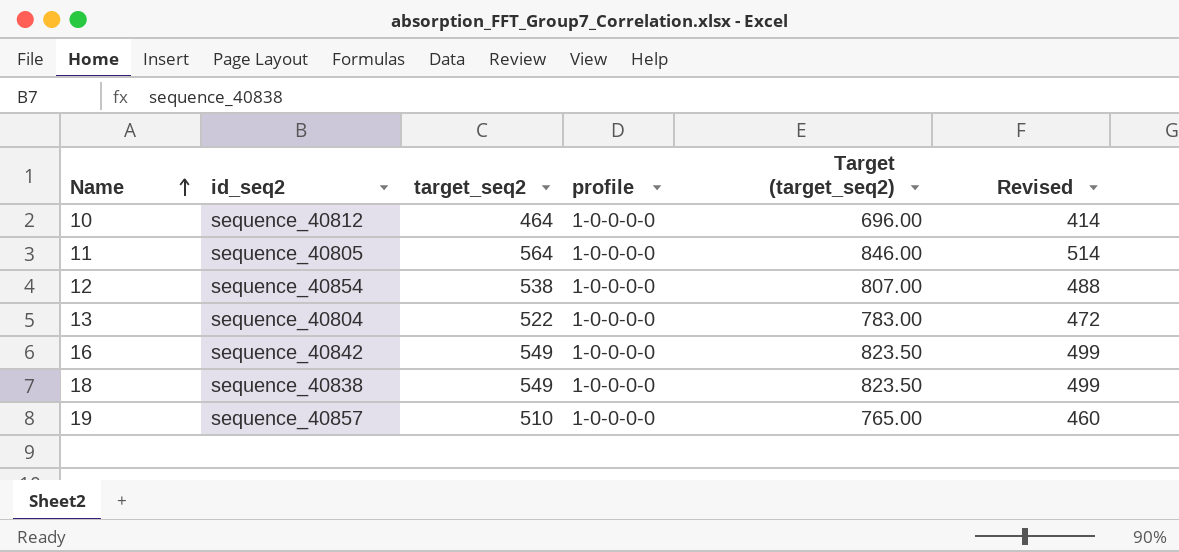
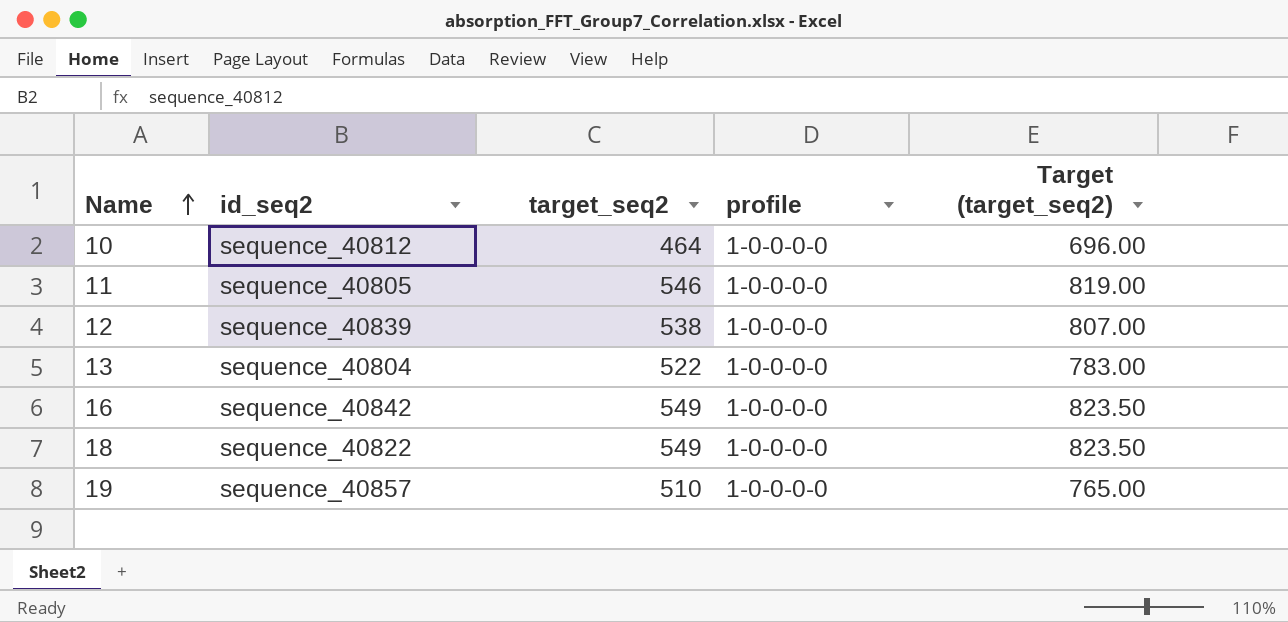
column Revised | formula: [target_seq2] - 50 -> none
11 | target_seq2: 564 -> 546
11 | Target (target_seq2): 846.00 -> 819.00
12 | id_seq2: sequence_40854 -> sequence_40839
18 | id_seq2: sequence_40838 -> sequence_40822

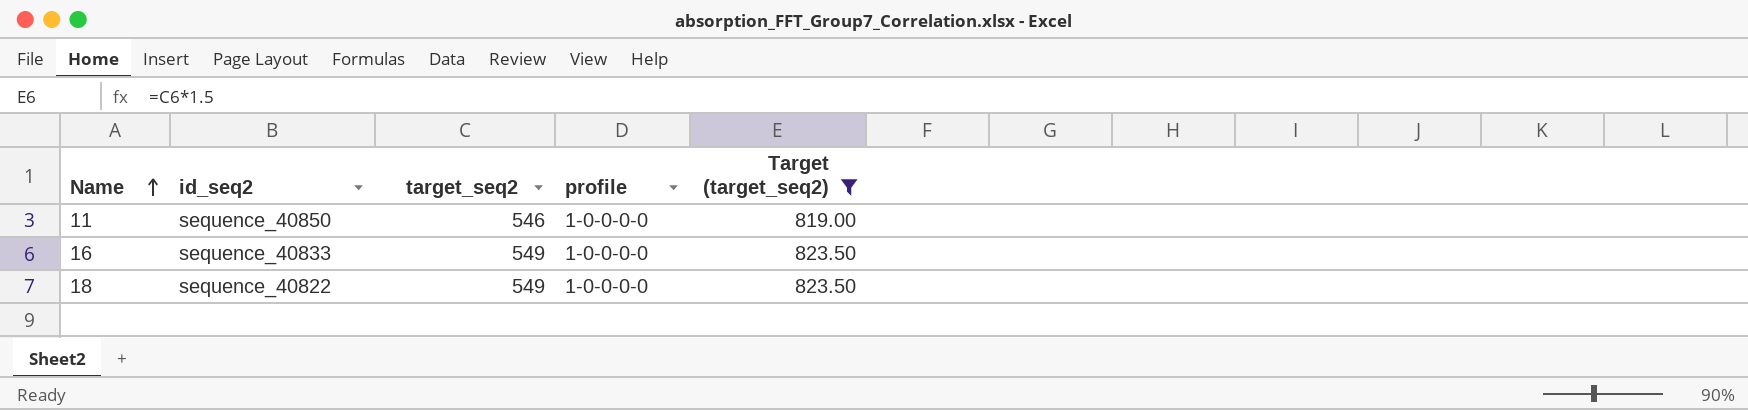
filter: none -> Target (target_seq2) >= 819.00
11 | id_seq2: sequence_40805 -> sequence_40850
16 | id_seq2: sequence_40842 -> sequence_40833

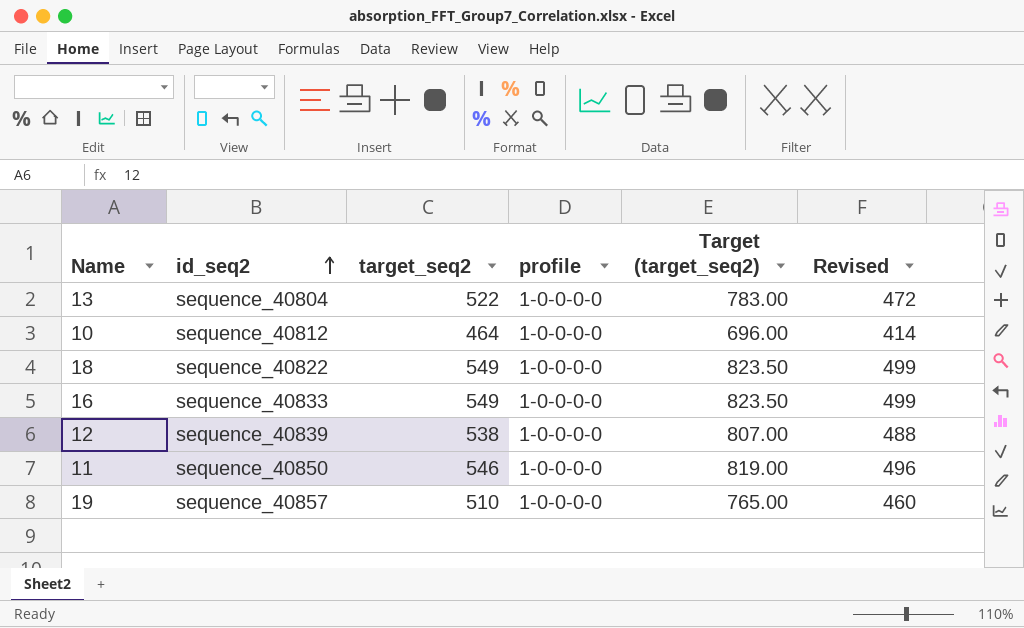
filter: Target (target_seq2) >= 819.00 -> none
row order: Name ascending -> id_seq2 ascending
column Revised | formula: none -> [target_seq2] - 50

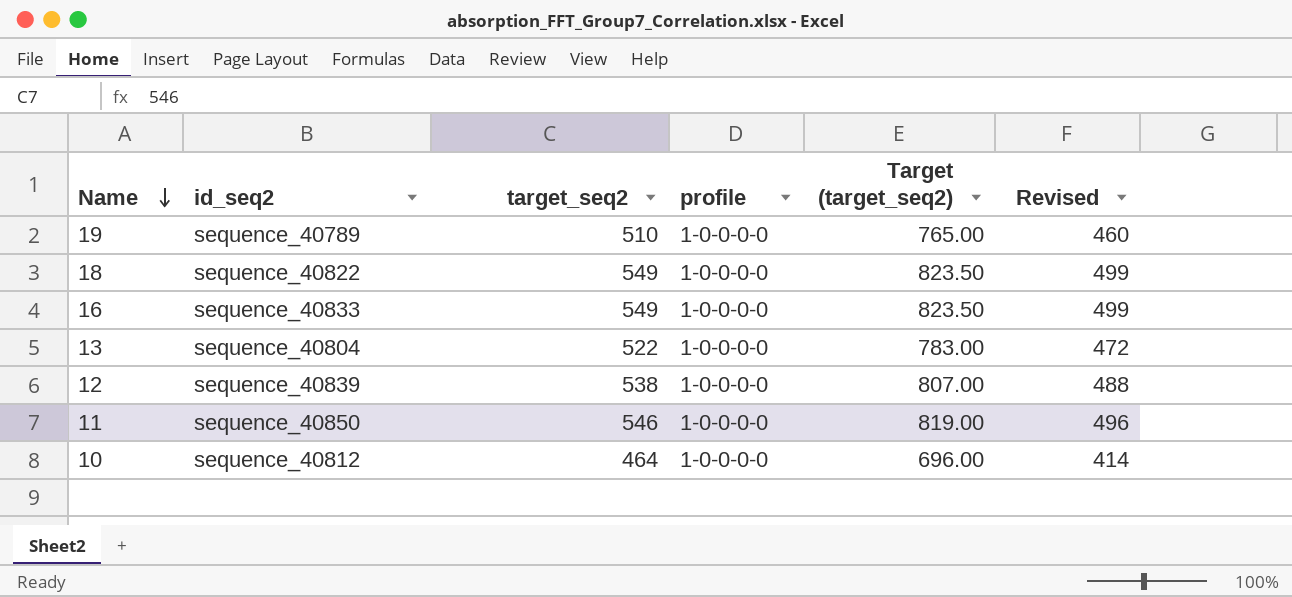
row order: id_seq2 ascending -> Name descending
19 | id_seq2: sequence_40857 -> sequence_40789

